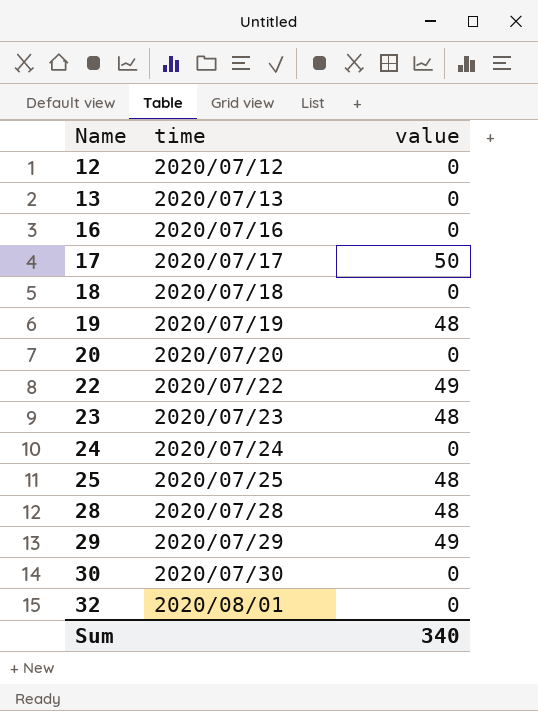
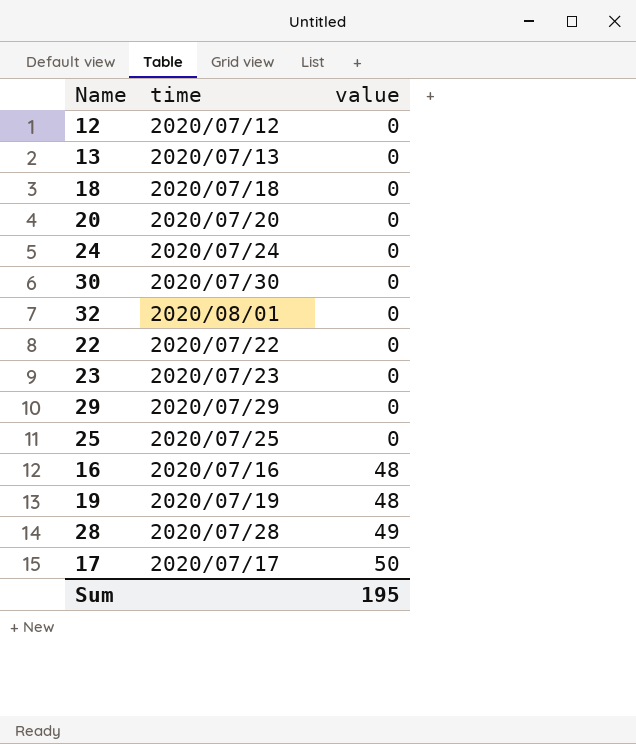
row order: Name ascending -> value ascending
22 | value: 49 -> 0
23 | value: 48 -> 0
29 | value: 49 -> 0
25 | value: 48 -> 0
16 | value: 0 -> 48
28 | value: 48 -> 49
Sum | value: 340 -> 195

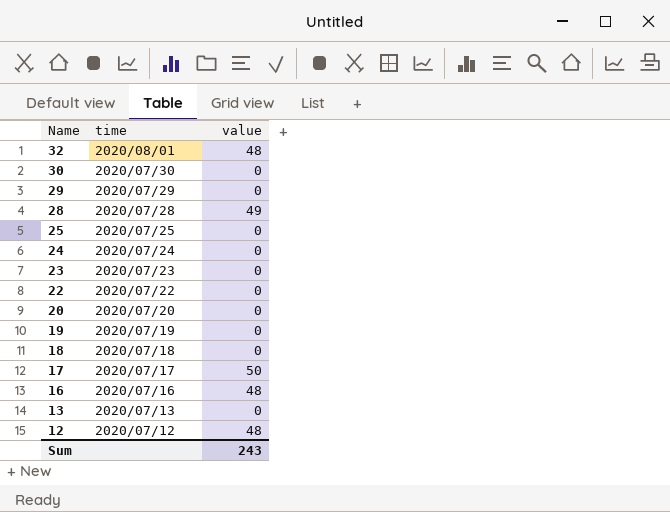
row order: value ascending -> Name descending
32 | value: 0 -> 48
19 | value: 48 -> 0
12 | value: 0 -> 48
Sum | value: 195 -> 243

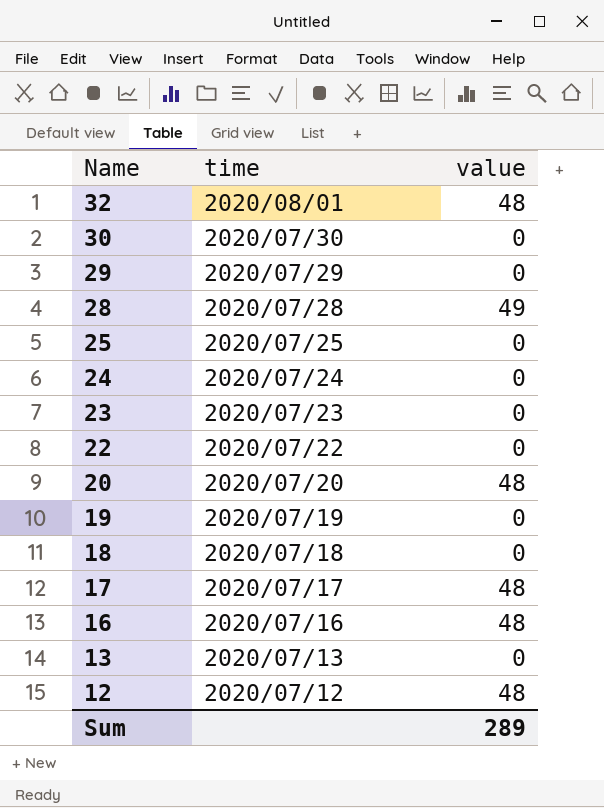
20 | value: 0 -> 48
17 | value: 50 -> 48
Sum | value: 243 -> 289

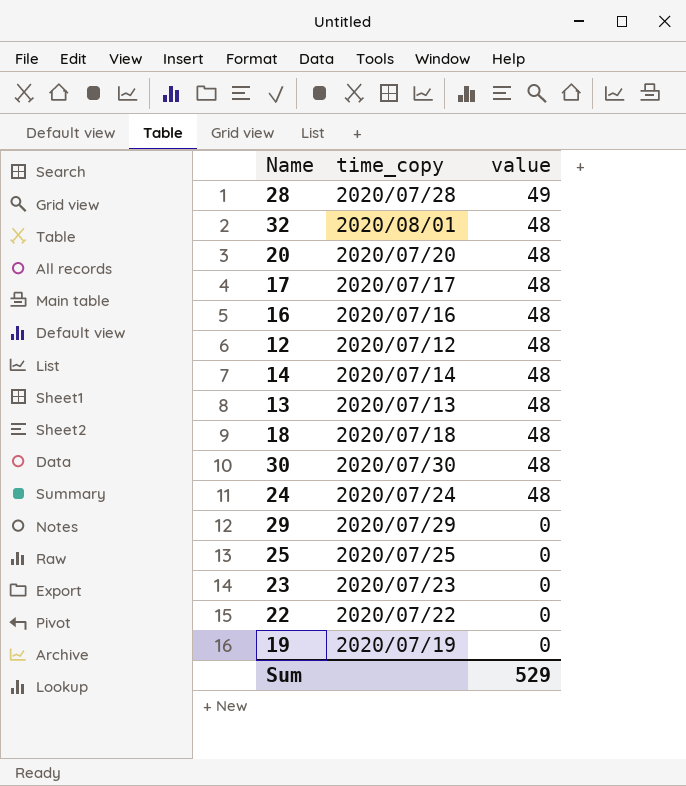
row order: Name descending -> value descending
column name: time -> time_copy
row 14: none -> 2020/07/14 | 48
13 | value: 0 -> 48
18 | value: 0 -> 48
30 | value: 0 -> 48
24 | value: 0 -> 48
Sum | value: 289 -> 529

